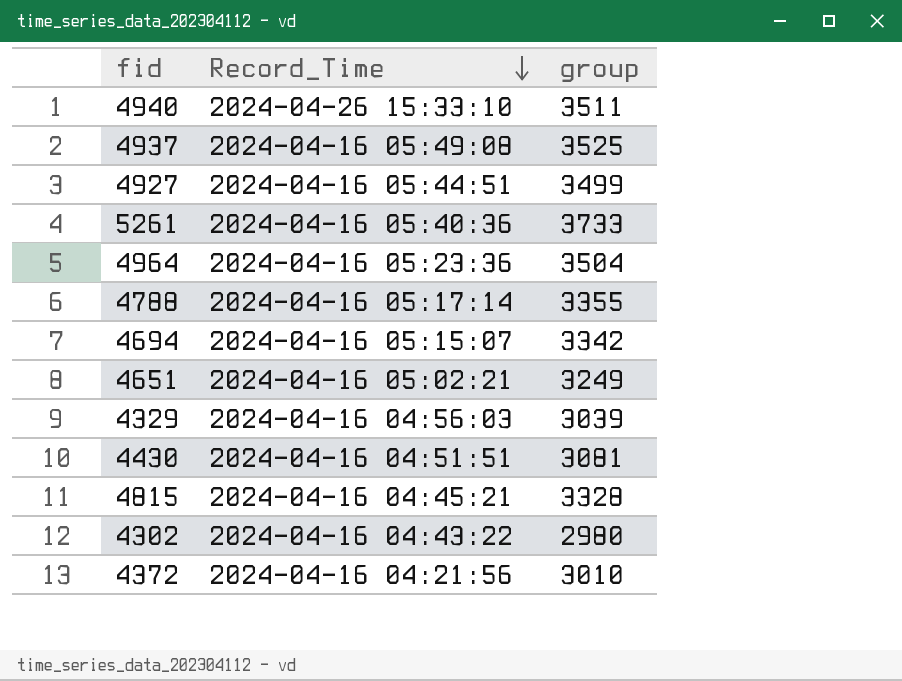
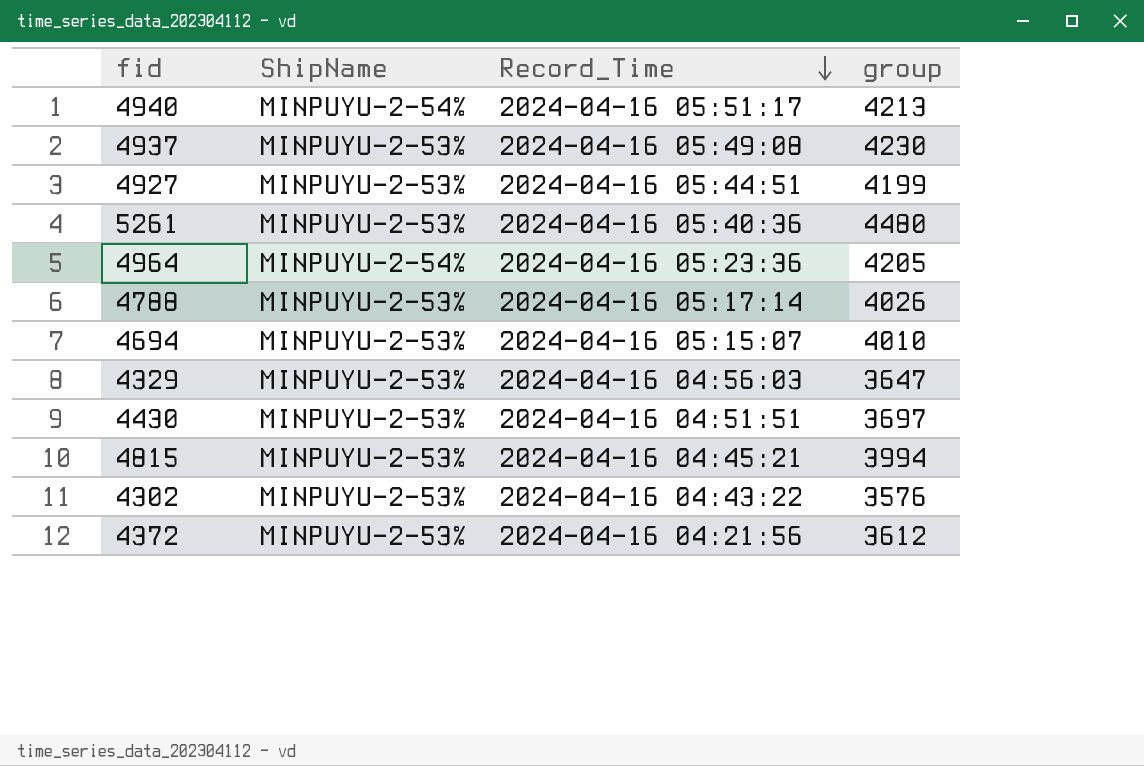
column ShipName | position: none -> 2
row 4651: 2024-04-16 05:02:21 | 3249 -> none
4940 | Record_Time: 2024-04-26 15:33:10 -> 2024-04-16 05:51:17
4940 | group: 3511 -> 4213
4937 | group: 3525 -> 4230
4927 | group: 3499 -> 4199
5261 | group: 3733 -> 4480
4964 | group: 3504 -> 4205
4788 | group: 3355 -> 4026
4694 | group: 3342 -> 4010
4329 | group: 3039 -> 3647
4430 | group: 3081 -> 3697
4815 | group: 3328 -> 3994
4302 | group: 2980 -> 3576
4372 | group: 3010 -> 3612

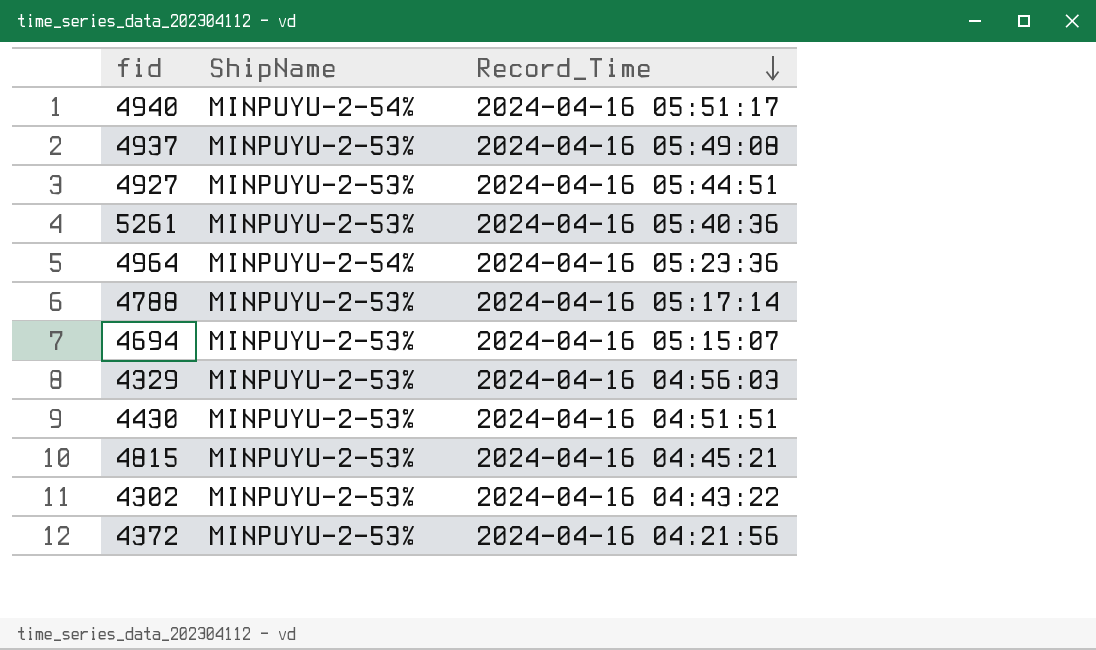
column group | position: 4 -> none

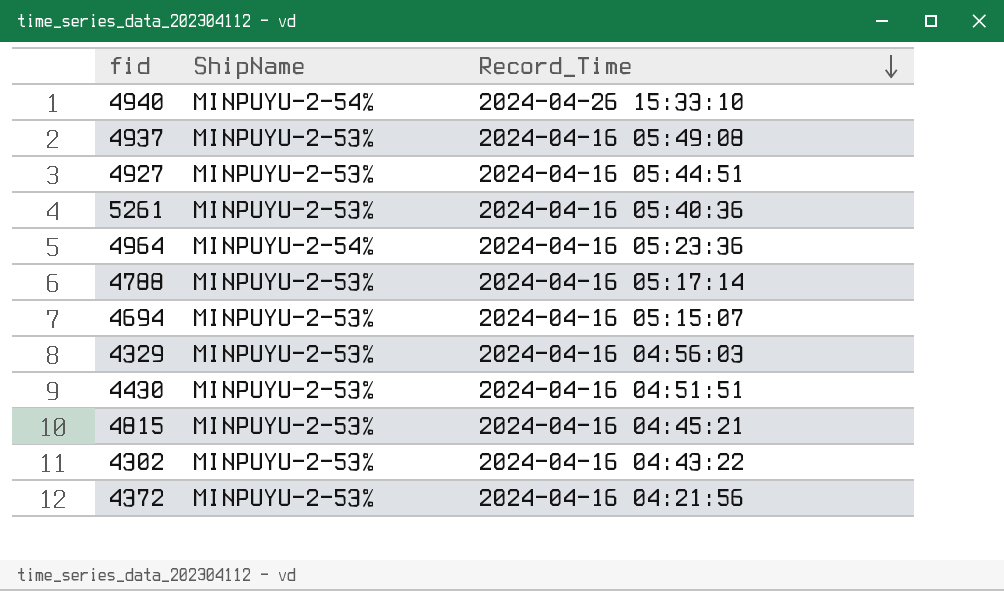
4940 | Record_Time: 2024-04-16 05:51:17 -> 2024-04-26 15:33:10

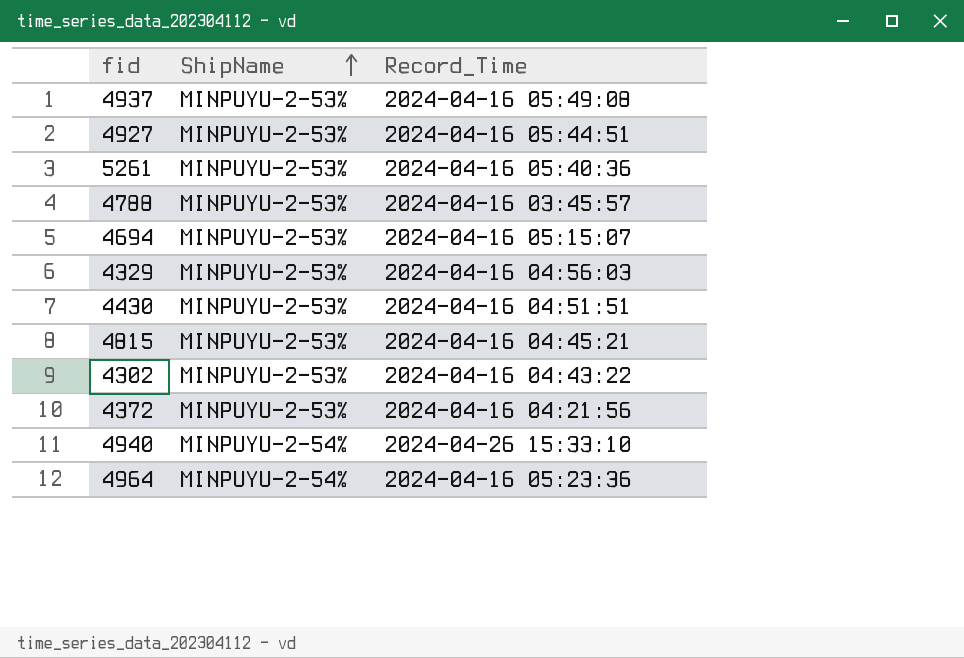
row order: Record_Time descending -> ShipName ascending
4788 | Record_Time: 2024-04-16 05:17:14 -> 2024-04-16 03:45:57

